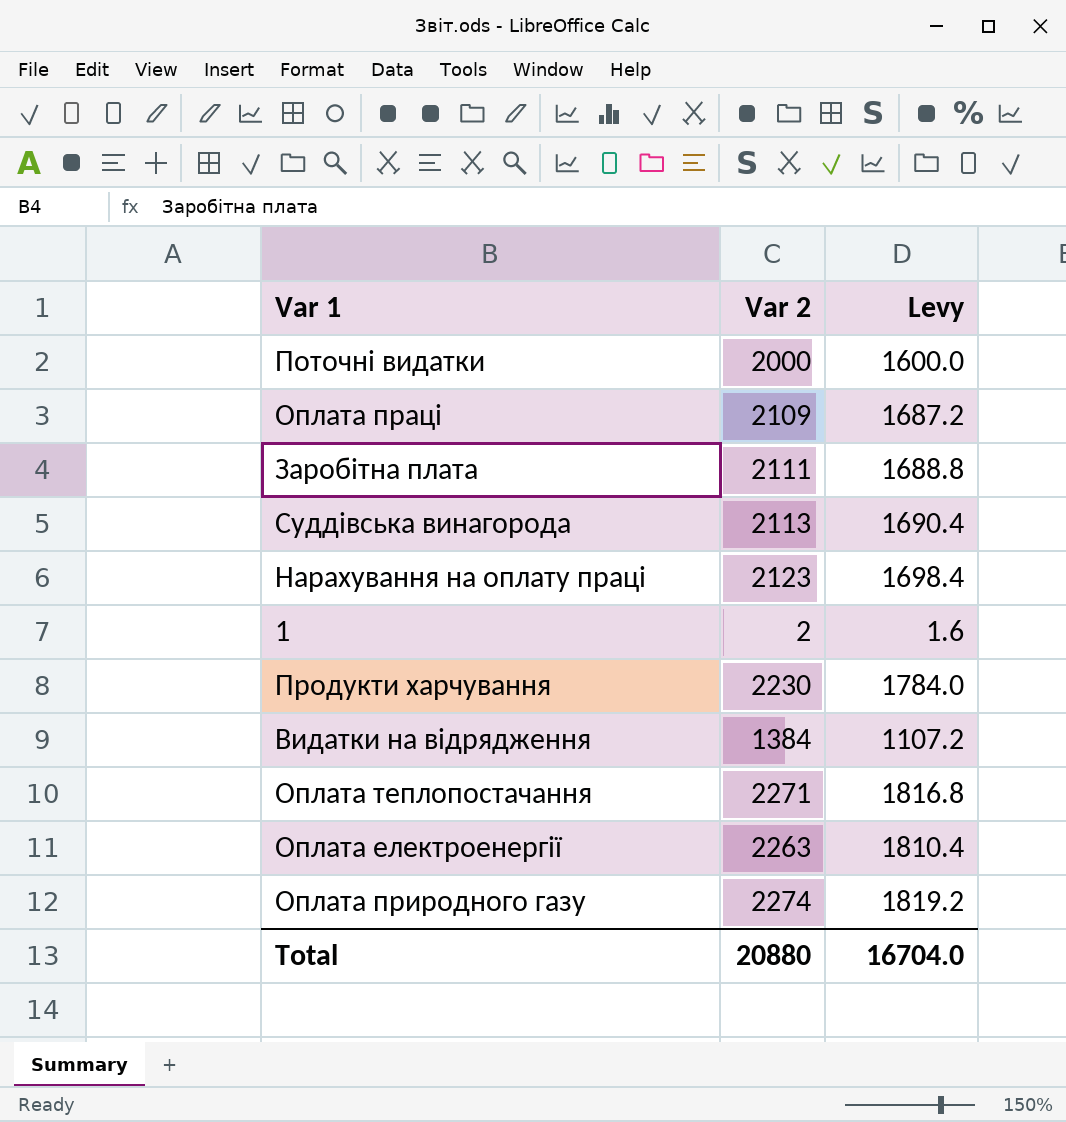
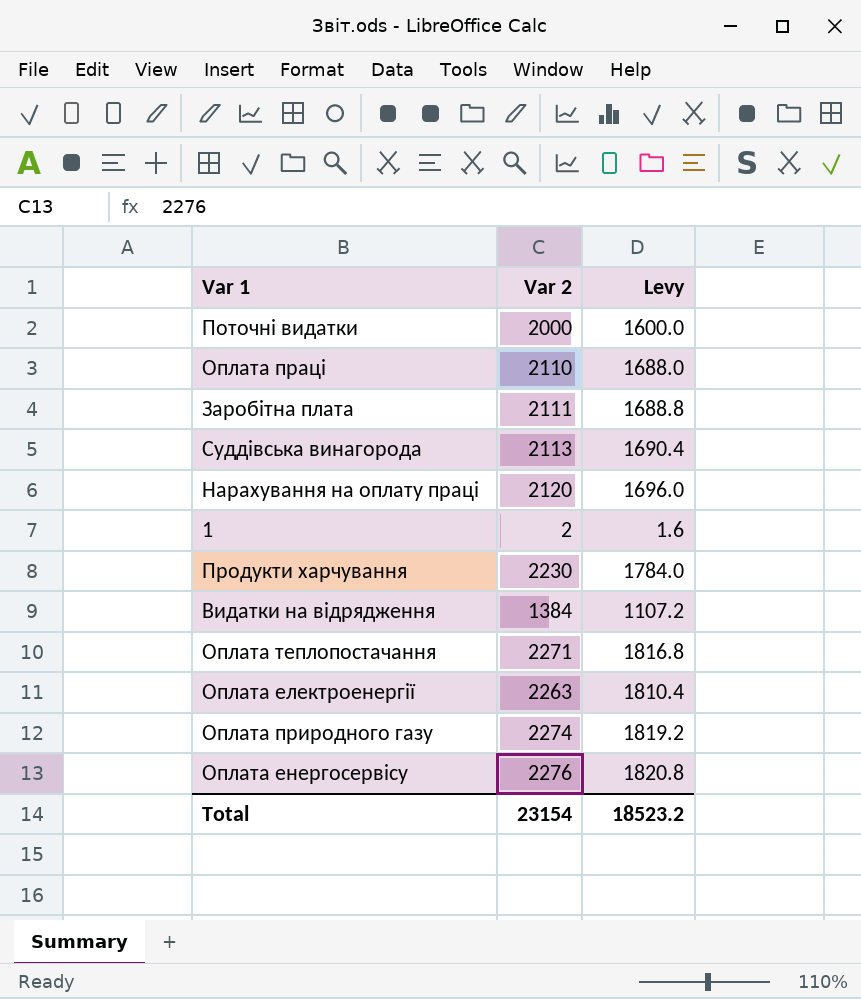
Оплата праці | Var 2: 2109 -> 2110
Оплата праці | Levy: 1687.2 -> 1688.0
Нарахування на оплату праці | Var 2: 2123 -> 2120
Нарахування на оплату праці | Levy: 1698.4 -> 1696.0
row Оплата енергосервісу: none -> 2276 | 1820.8
Total | Var 2: 20880 -> 23154
Total | Levy: 16704.0 -> 18523.2

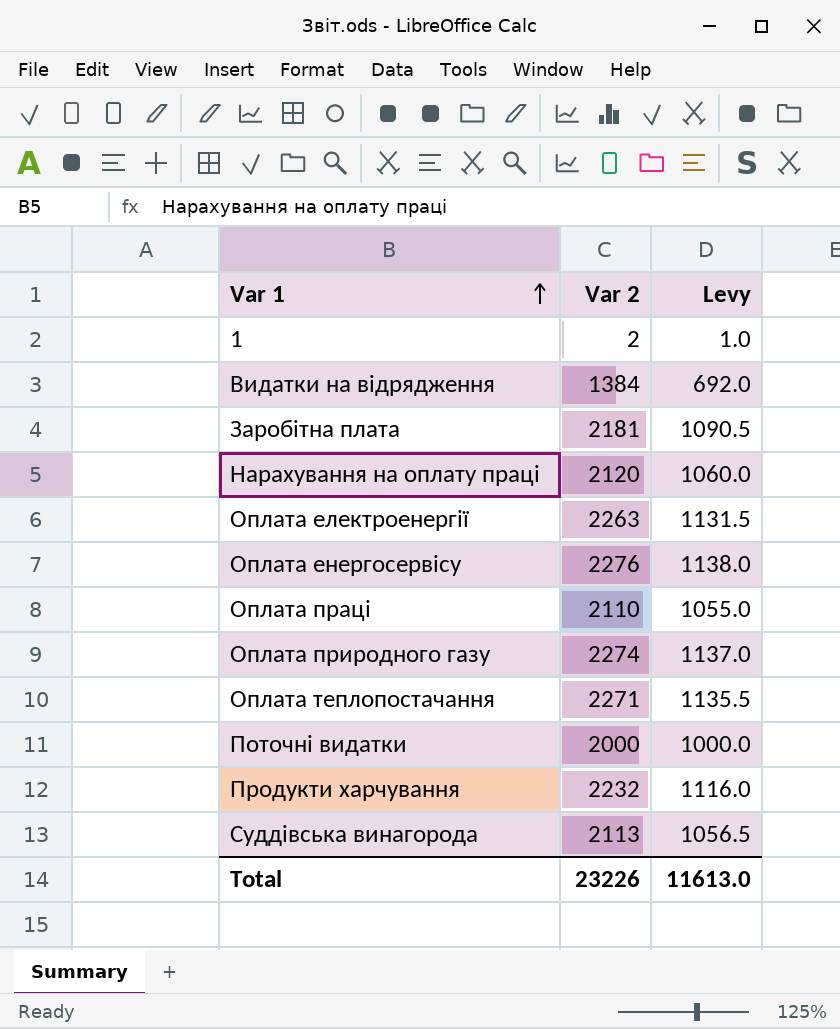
row order: none -> Var 1 ascending
column Levy | formula: [Var 2] * 0.8 -> [Var 2] * 0.5
Заробітна плата | Var 2: 2111 -> 2181
Продукти харчування | Var 2: 2230 -> 2232
Total | Var 2: 23154 -> 23226
Total | Levy: 18523.2 -> 11613.0

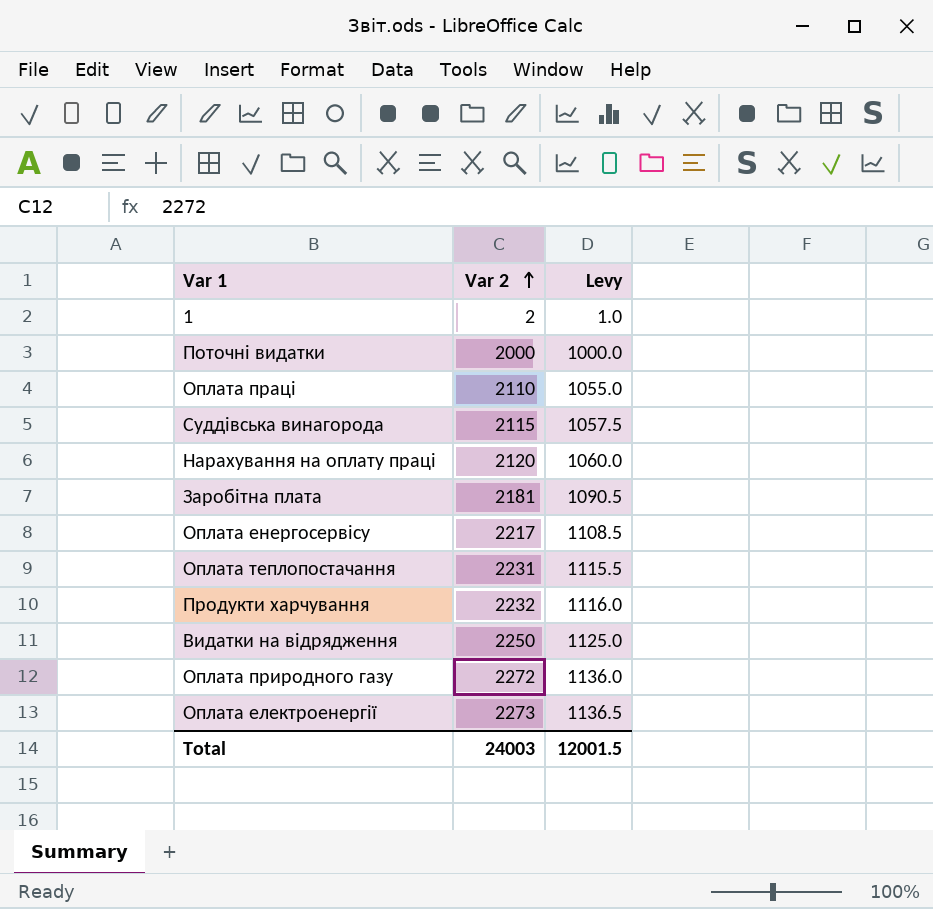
row order: Var 1 ascending -> Var 2 ascending
Суддівська винагорода | Var 2: 2113 -> 2115
Суддівська винагорода | Levy: 1056.5 -> 1057.5
Оплата енергосервісу | Var 2: 2276 -> 2217
Оплата енергосервісу | Levy: 1138.0 -> 1108.5
Оплата теплопостачання | Var 2: 2271 -> 2231
Оплата теплопостачання | Levy: 1135.5 -> 1115.5
Видатки на відрядження | Var 2: 1384 -> 2250
Видатки на відрядження | Levy: 692.0 -> 1125.0
Оплата природного газу | Var 2: 2274 -> 2272
Оплата природного газу | Levy: 1137.0 -> 1136.0
Оплата електроенергії | Var 2: 2263 -> 2273
Оплата електроенергії | Levy: 1131.5 -> 1136.5
Total | Var 2: 23226 -> 24003
Total | Levy: 11613.0 -> 12001.5

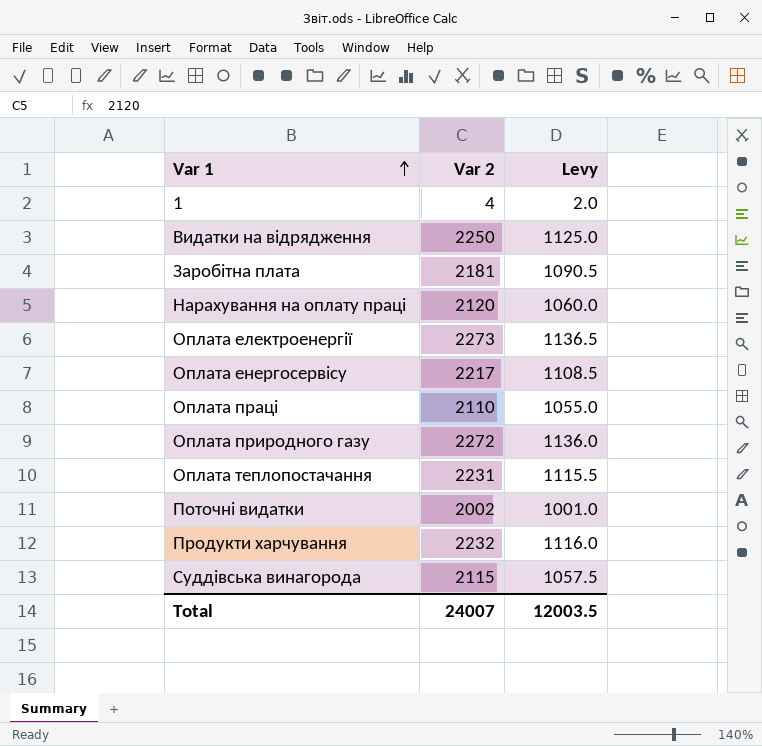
row order: Var 2 ascending -> Var 1 ascending
1 | Var 2: 2 -> 4
1 | Levy: 1.0 -> 2.0
Поточні видатки | Var 2: 2000 -> 2002
Поточні видатки | Levy: 1000.0 -> 1001.0
Total | Var 2: 24003 -> 24007
Total | Levy: 12001.5 -> 12003.5

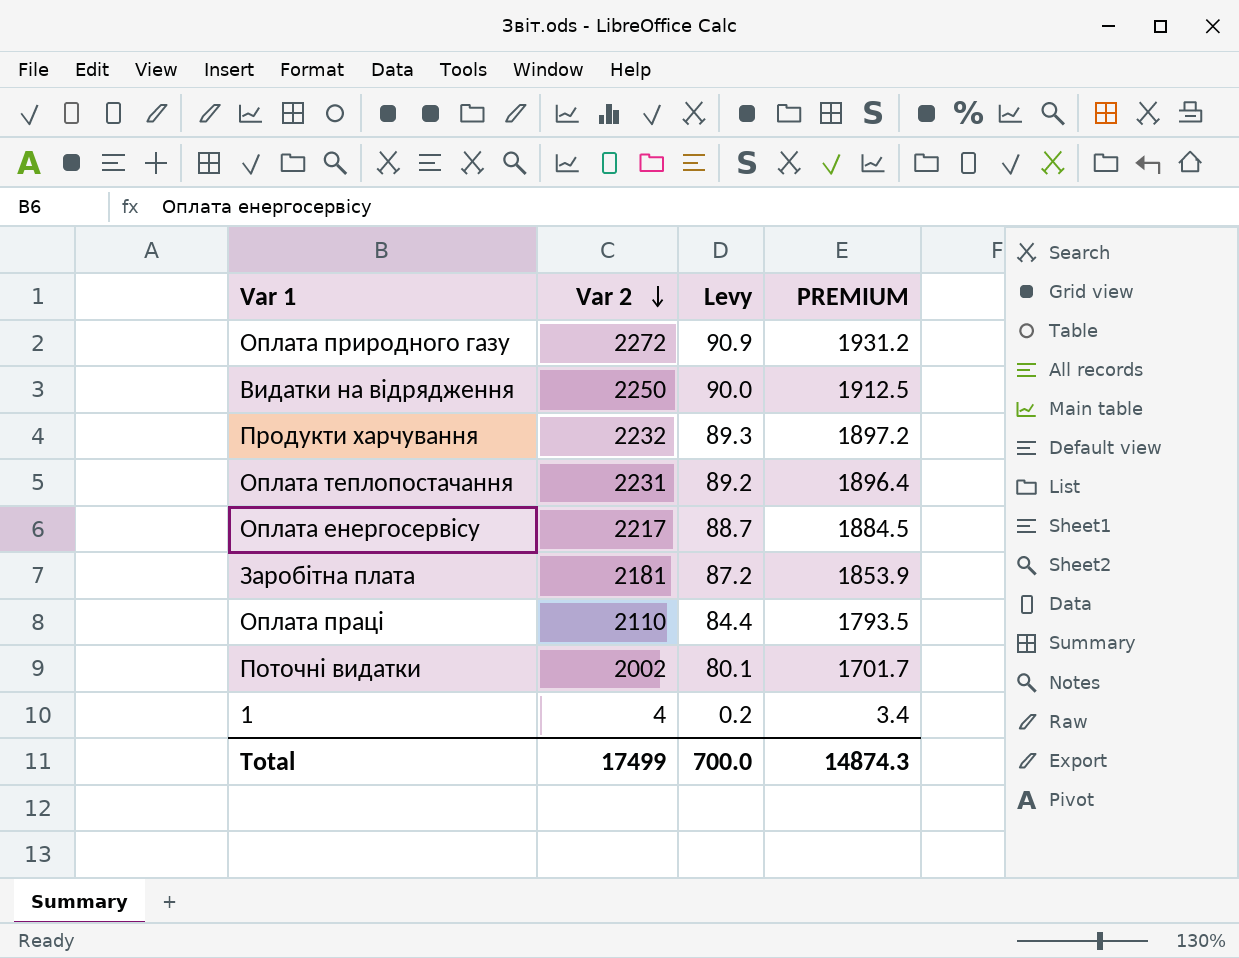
row order: Var 1 ascending -> Var 2 descending
column Levy | formula: [Var 2] * 0.5 -> [Var 2] * 0.04
column PREMIUM | formula: none -> [Var 2] * 0.85
row Нарахування на оплату праці: 2120 | 1060.0 -> none
row Оплата електроенергії: 2273 | 1136.5 -> none
row Суддівська винагорода: 2115 | 1057.5 -> none
Total | Var 2: 24007 -> 17499
Total | Levy: 12003.5 -> 700.0

